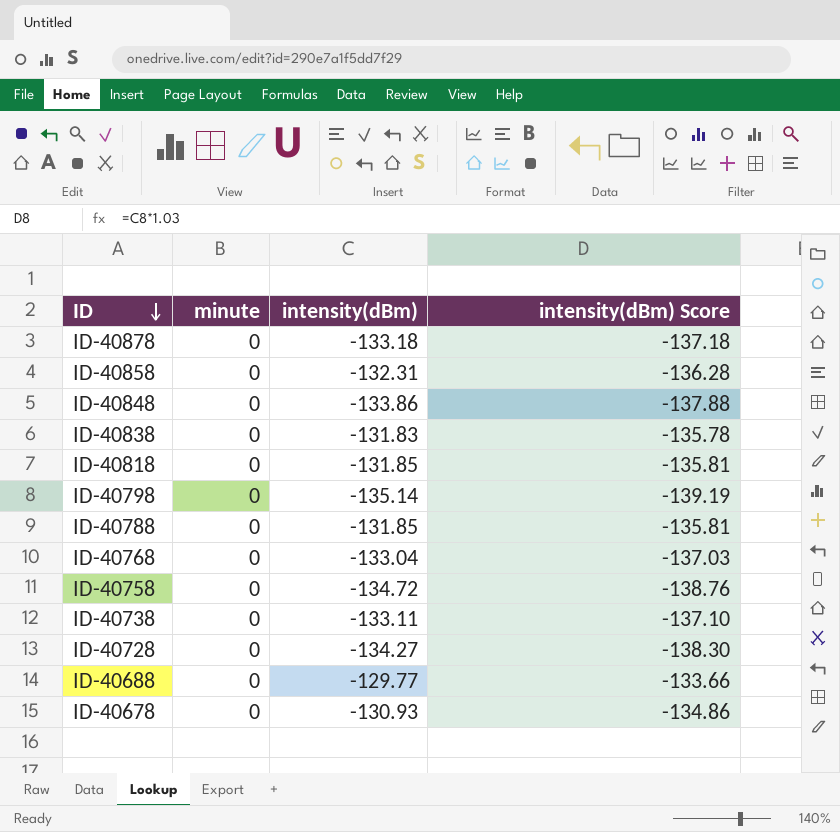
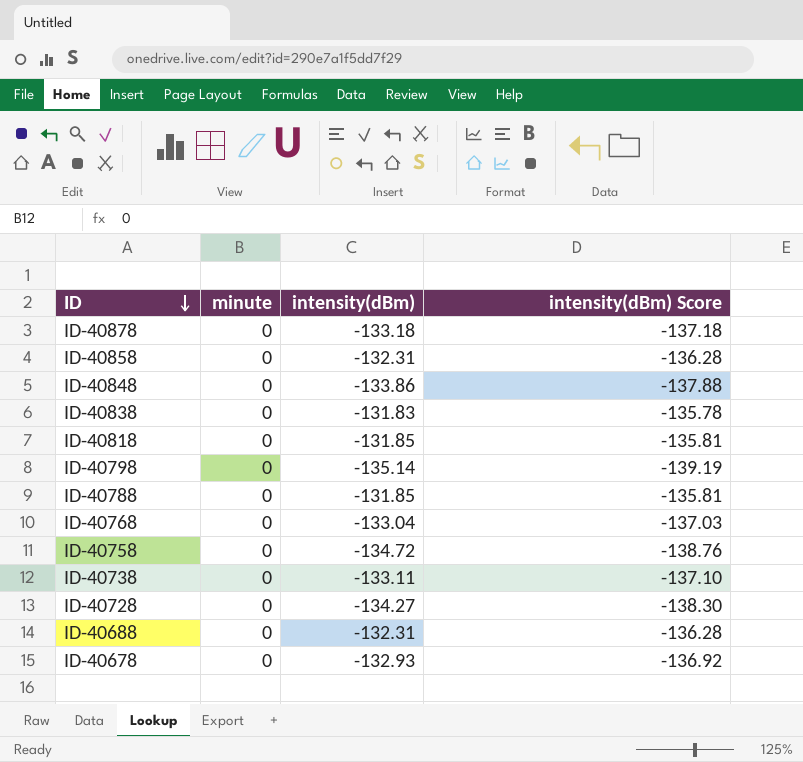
ID-40688 | intensity(dBm): -129.77 -> -132.31
ID-40688 | intensity(dBm) Score: -133.66 -> -136.28
ID-40678 | intensity(dBm): -130.93 -> -132.93
ID-40678 | intensity(dBm) Score: -134.86 -> -136.92

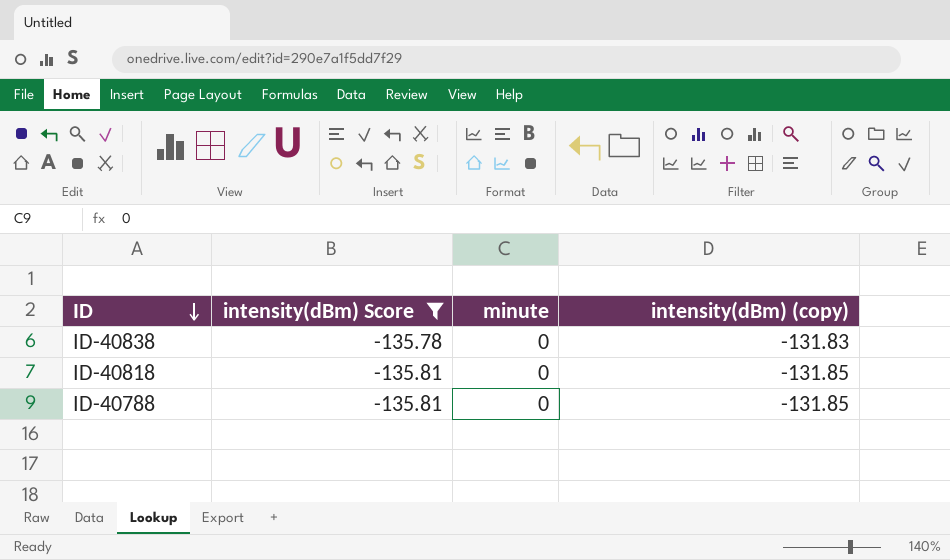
filter: none -> intensity(dBm) Score >= -135.81
column intensity(dBm) Score | position: 4 -> 2
column name: intensity(dBm) -> intensity(dBm) (copy)

